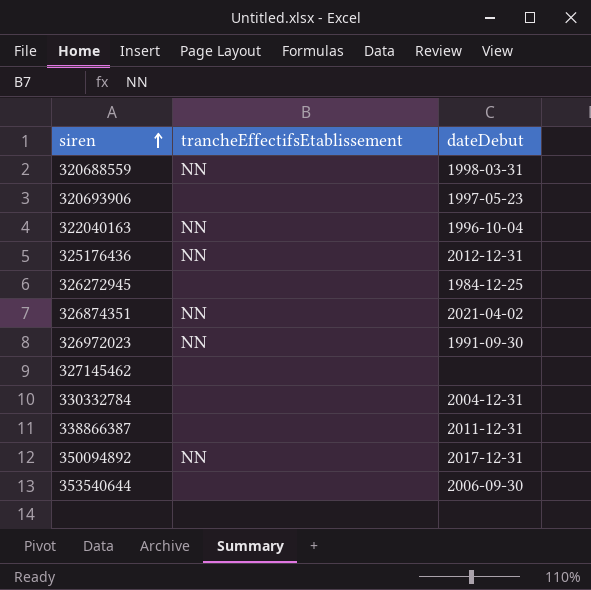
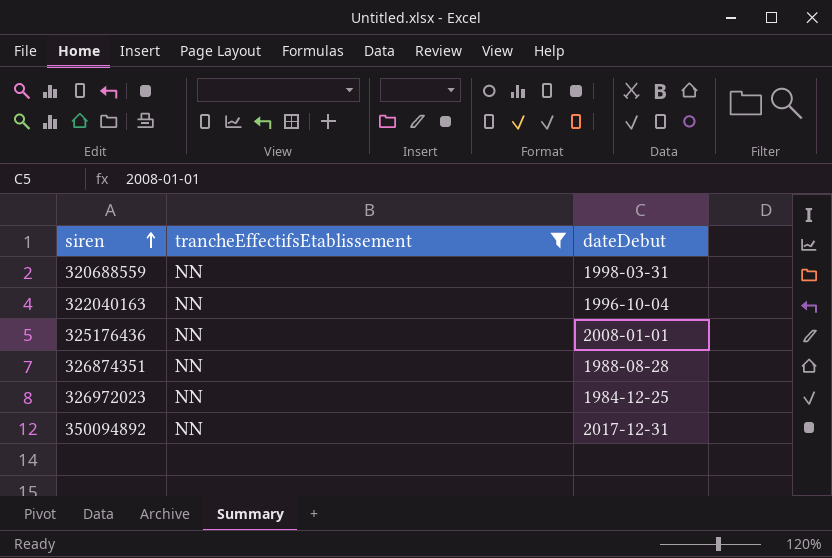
filter: none -> trancheEffectifsEtablissement = NN
325176436 | dateDebut: 2012-12-31 -> 2008-01-01
326874351 | dateDebut: 2021-04-02 -> 1988-08-28
326972023 | dateDebut: 1991-09-30 -> 1984-12-25

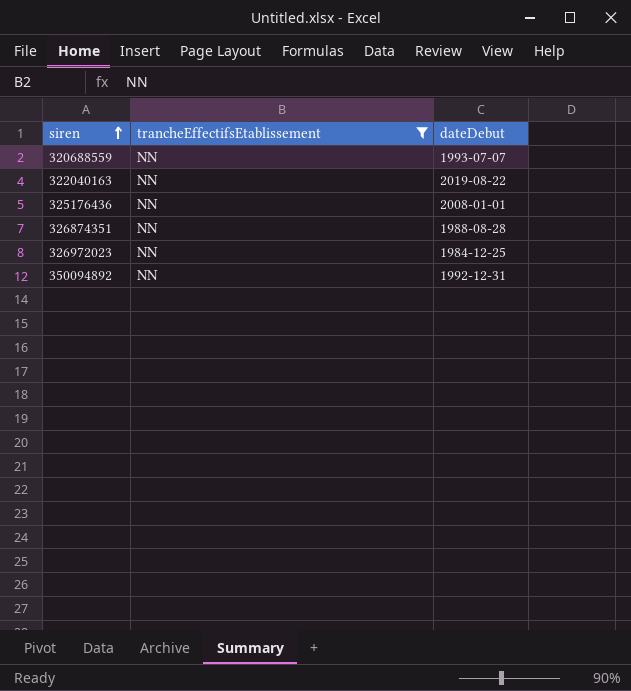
320688559 | dateDebut: 1998-03-31 -> 1993-07-07
322040163 | dateDebut: 1996-10-04 -> 2019-08-22
350094892 | dateDebut: 2017-12-31 -> 1992-12-31

